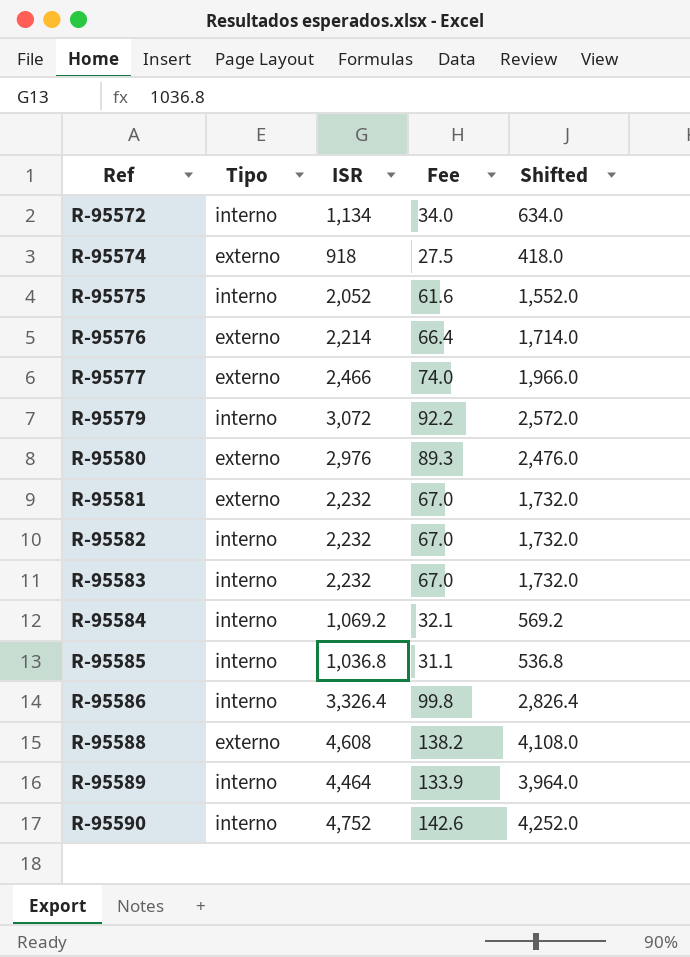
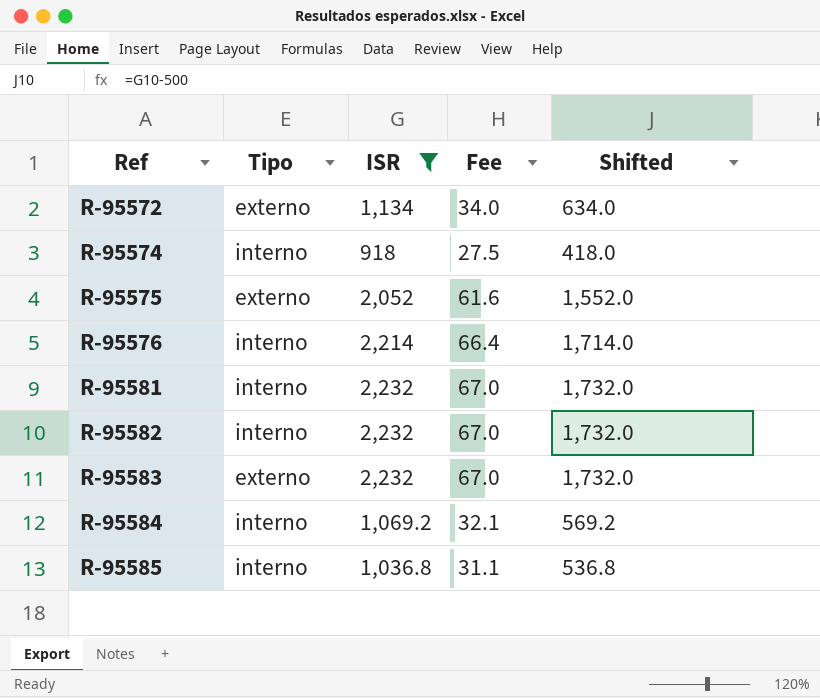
filter: none -> ISR <= 2,232
R-95572 | Tipo: interno -> externo
R-95574 | Tipo: externo -> interno
R-95575 | Tipo: interno -> externo
R-95576 | Tipo: externo -> interno
R-95581 | Tipo: externo -> interno
R-95583 | Tipo: interno -> externo

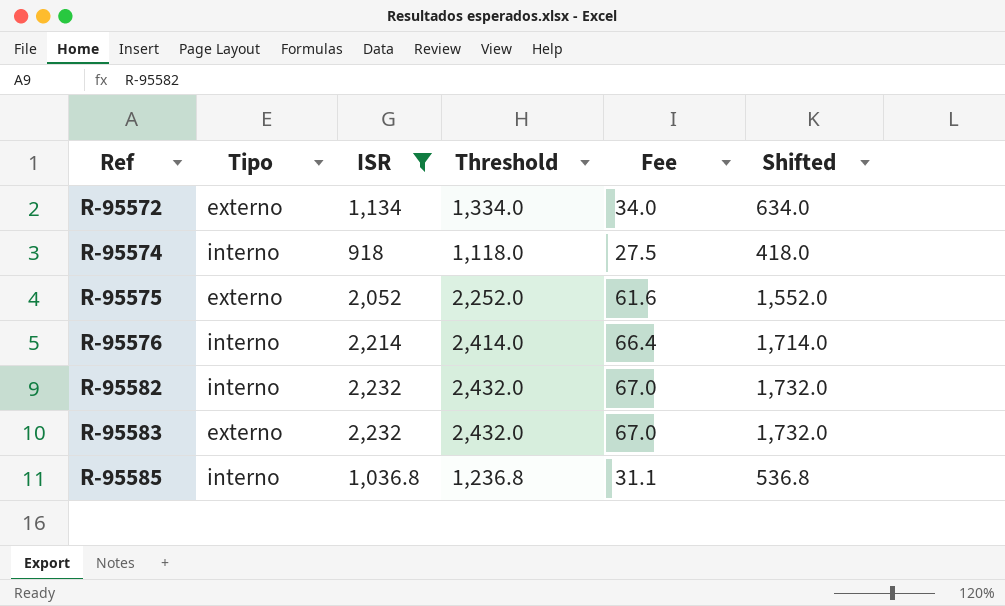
column Threshold | formula: none -> [ISR] + 200
row R-95581: interno | 2,232 | 67.0 | 1,732.0 -> none
row R-95584: interno | 1,069.2 | 32.1 | 569.2 -> none

